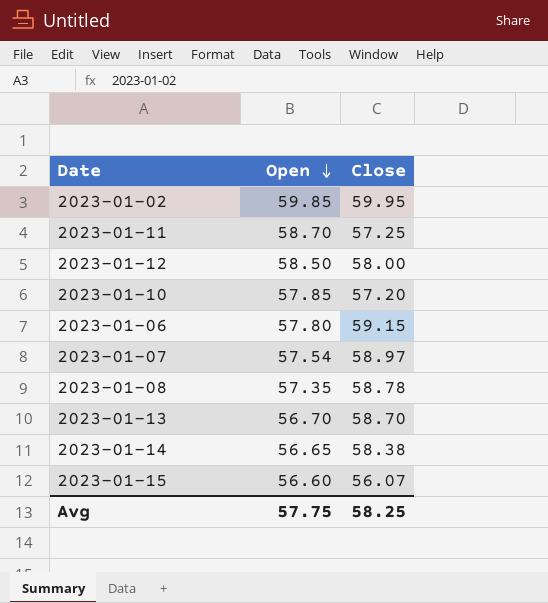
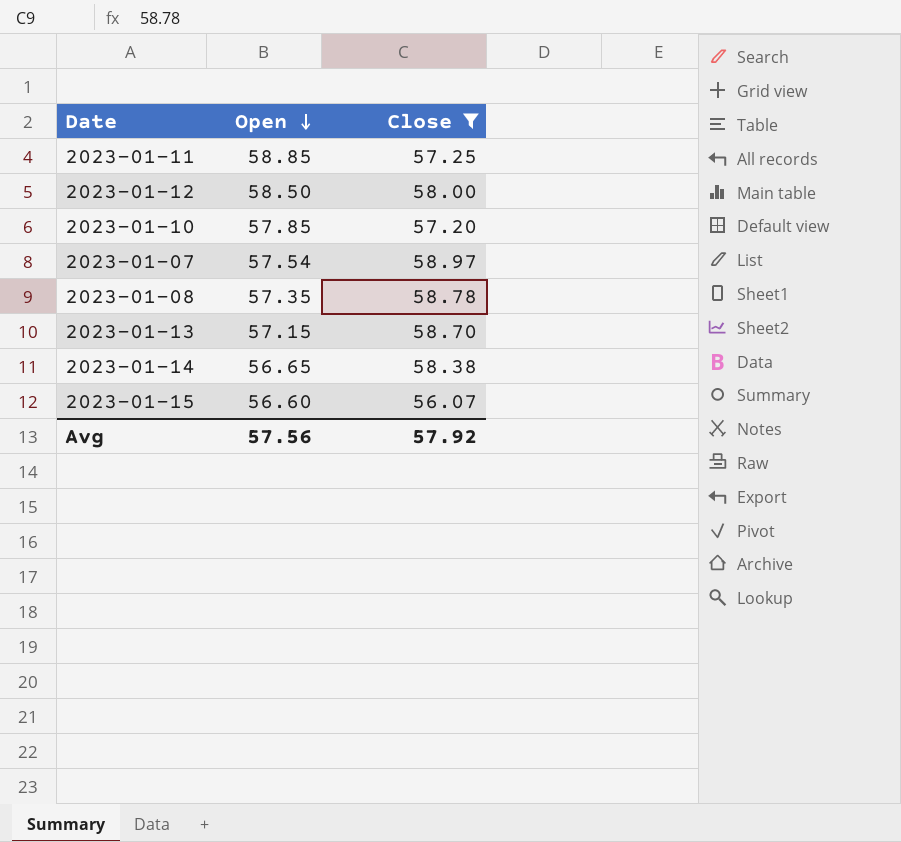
filter: none -> Close <= 58.97
2023-01-11 | Open: 58.70 -> 58.85
2023-01-13 | Open: 56.70 -> 57.15
Avg | Open: 57.75 -> 57.56
Avg | Close: 58.25 -> 57.92

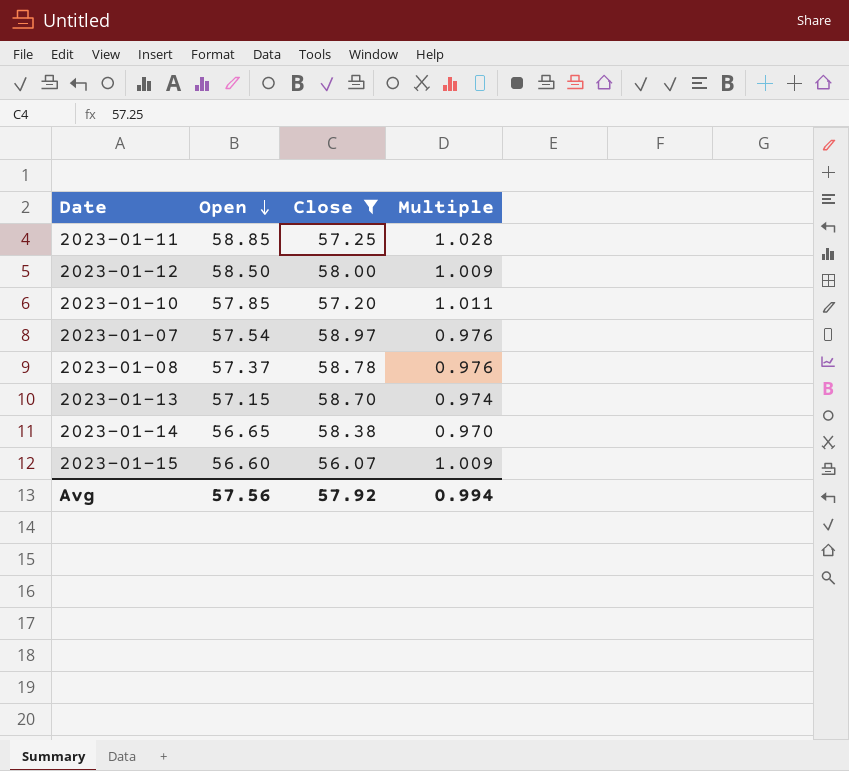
column Multiple | formula: none -> [Open] / [Close]
2023-01-08 | Open: 57.35 -> 57.37

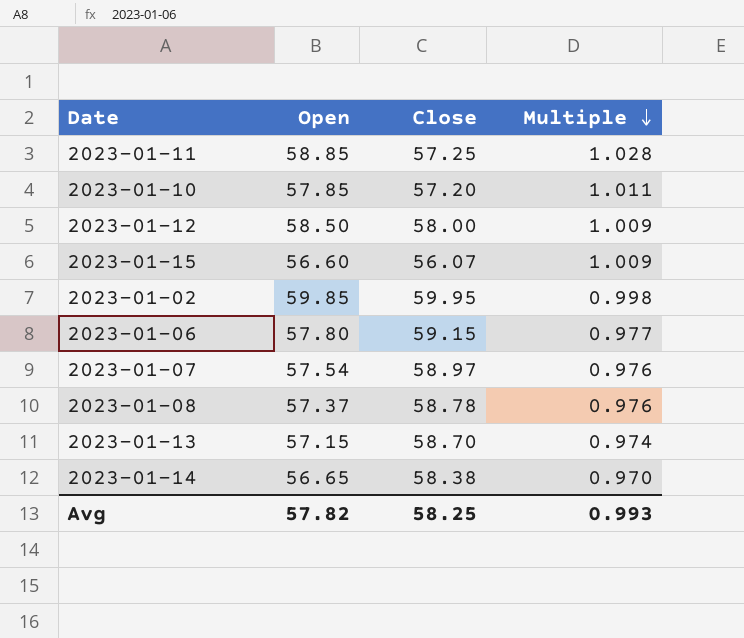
filter: Close <= 58.97 -> none
row order: Open descending -> Multiple descending
Avg | Open: 57.56 -> 57.82
Avg | Close: 57.92 -> 58.25
Avg | Multiple: 0.994 -> 0.993

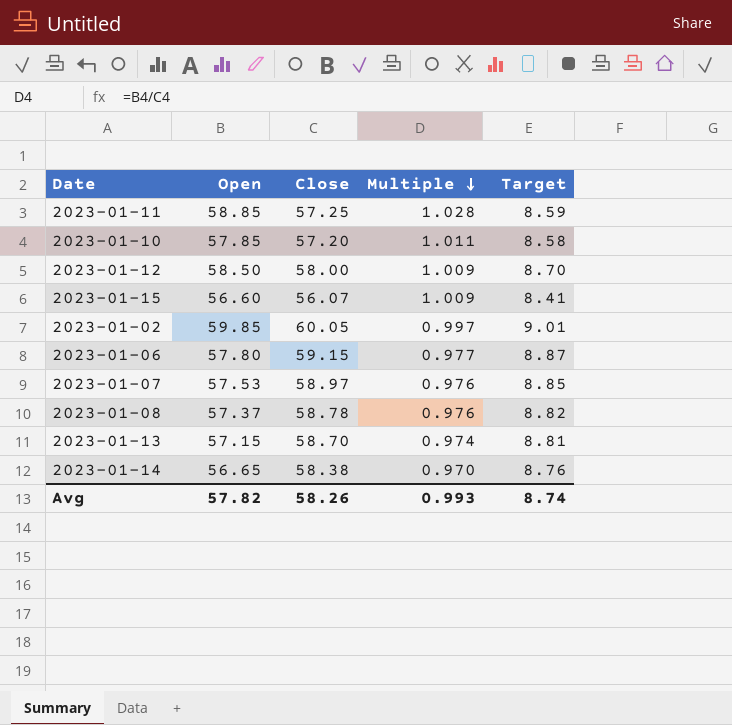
column Target | formula: none -> [Close] * 0.15
2023-01-02 | Close: 59.95 -> 60.05
2023-01-02 | Multiple: 0.998 -> 0.997
2023-01-07 | Open: 57.54 -> 57.53
Avg | Close: 58.25 -> 58.26

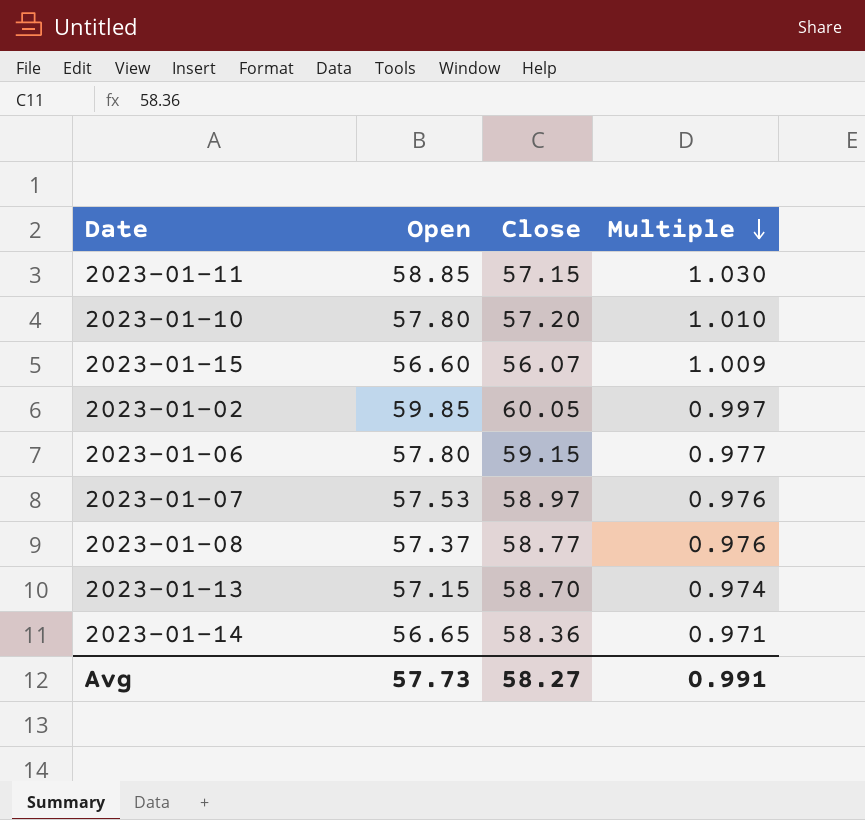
column Target | formula: [Close] * 0.15 -> none
row 2023-01-12: 58.50 | 58.00 | 1.009 | 8.70 -> none
2023-01-11 | Close: 57.25 -> 57.15
2023-01-11 | Multiple: 1.028 -> 1.030
2023-01-10 | Open: 57.85 -> 57.80
2023-01-10 | Multiple: 1.011 -> 1.010
2023-01-08 | Close: 58.78 -> 58.77
2023-01-14 | Close: 58.38 -> 58.36
2023-01-14 | Multiple: 0.970 -> 0.971
Avg | Open: 57.82 -> 57.73
Avg | Close: 58.26 -> 58.27
Avg | Multiple: 0.993 -> 0.991

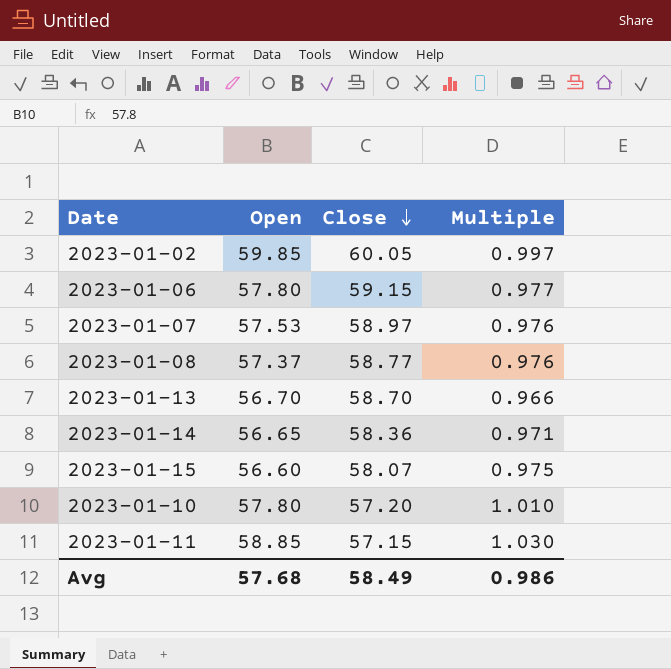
row order: Multiple descending -> Close descending
2023-01-13 | Open: 57.15 -> 56.70
2023-01-13 | Multiple: 0.974 -> 0.966
2023-01-15 | Close: 56.07 -> 58.07
2023-01-15 | Multiple: 1.009 -> 0.975
Avg | Open: 57.73 -> 57.68
Avg | Close: 58.27 -> 58.49
Avg | Multiple: 0.991 -> 0.986

